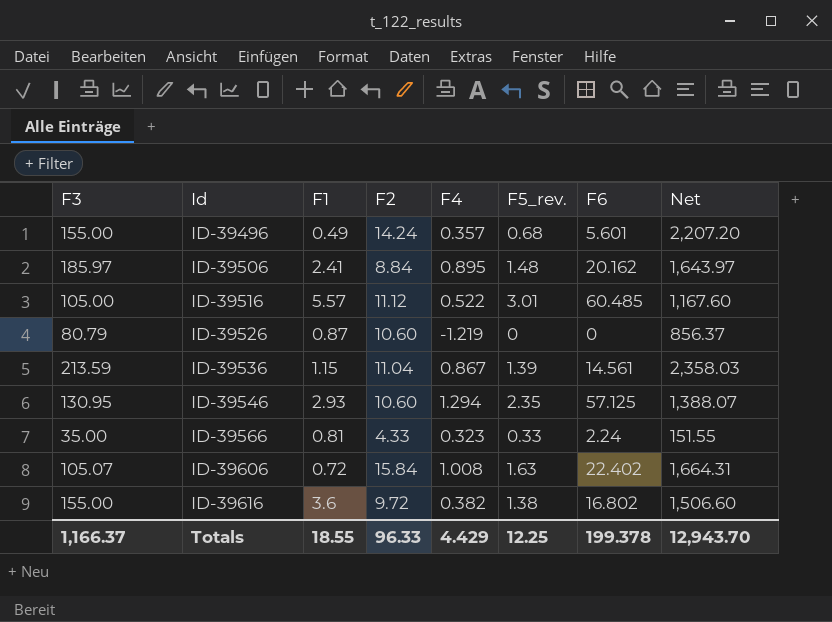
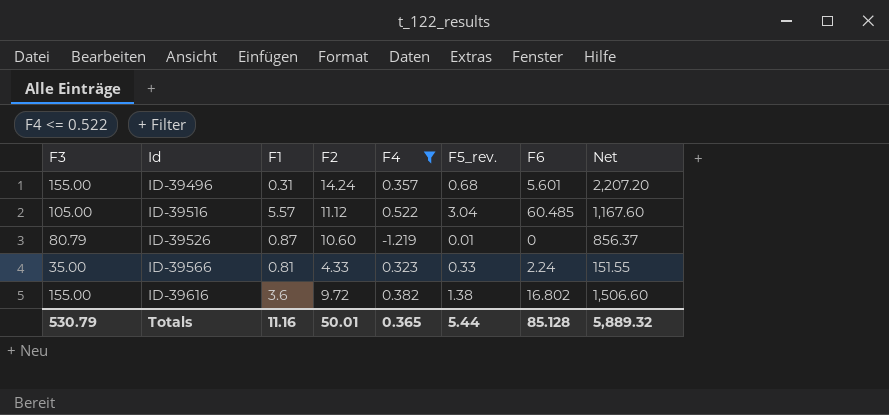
filter: none -> F4 <= 0.522
ID-39496 | F1: 0.49 -> 0.31
ID-39516 | F5_rev.: 3.01 -> 3.04
ID-39526 | F5_rev.: 0 -> 0.01
Totals | F3: 1,166.37 -> 530.79
Totals | F1: 18.55 -> 11.16
Totals | F2: 96.33 -> 50.01
Totals | F4: 4.429 -> 0.365
Totals | F5_rev.: 12.25 -> 5.44
Totals | F6: 199.378 -> 85.128
Totals | Net: 12,943.70 -> 5,889.32

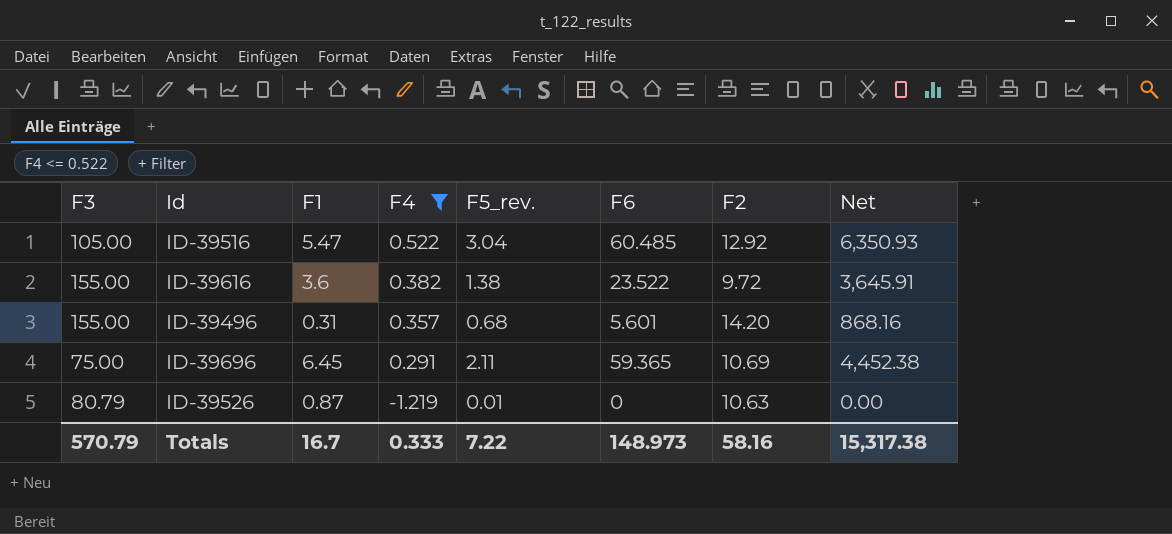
row order: Id ascending -> F4 descending
column F2 | position: 4 -> 7
column Net | formula: [F3] * [F2] -> [F3] * [F6]
row ID-39566: 35.00 | 0.81 | 4.33 | 0.323 | 0.33 | 2.24 | 151.55 -> none
ID-39516 | F1: 5.57 -> 5.47
ID-39516 | F2: 11.12 -> 12.92
ID-39616 | F6: 16.802 -> 23.522
ID-39496 | F2: 14.24 -> 14.20
row ID-39696: none -> 75.00 | 6.45 | 0.291 | 2.11 | 59.365 | 10.69 | 4,452.38
ID-39526 | F2: 10.60 -> 10.63
Totals | F3: 530.79 -> 570.79
Totals | F1: 11.16 -> 16.7
Totals | F4: 0.365 -> 0.333
Totals | F5_rev.: 5.44 -> 7.22
Totals | F6: 85.128 -> 148.973
Totals | F2: 50.01 -> 58.16
Totals | Net: 5,889.32 -> 15,317.38

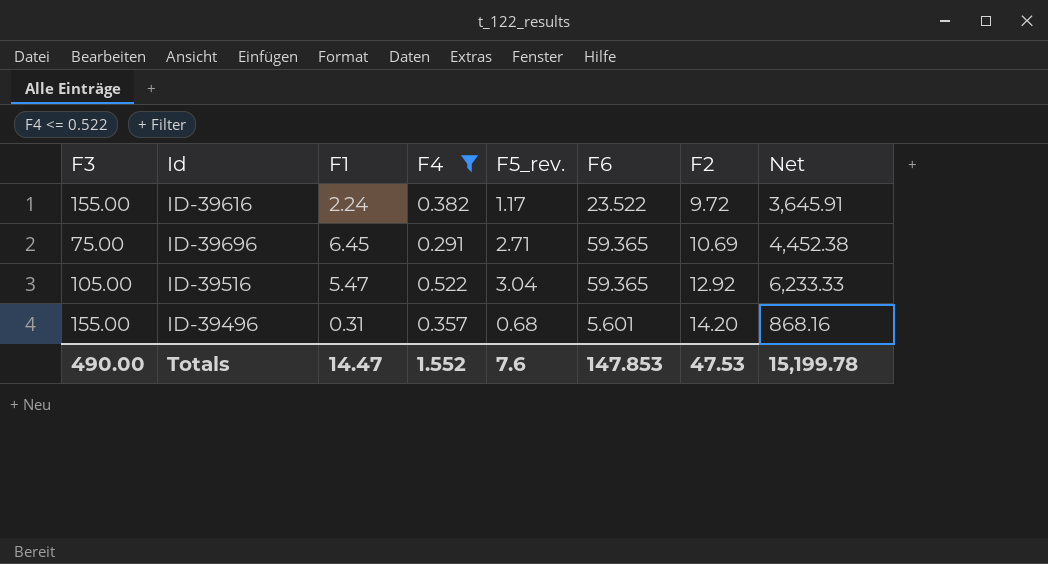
row order: F4 descending -> F2 ascending
row ID-39526: 80.79 | 0.87 | -1.219 | 0.01 | 0 | 10.63 | 0.00 -> none
ID-39616 | F1: 3.6 -> 2.24
ID-39616 | F5_rev.: 1.38 -> 1.17
ID-39696 | F5_rev.: 2.11 -> 2.71
ID-39516 | F6: 60.485 -> 59.365
ID-39516 | Net: 6,350.93 -> 6,233.33
Totals | F3: 570.79 -> 490.00
Totals | F1: 16.7 -> 14.47
Totals | F4: 0.333 -> 1.552
Totals | F5_rev.: 7.22 -> 7.6
Totals | F6: 148.973 -> 147.853
Totals | F2: 58.16 -> 47.53
Totals | Net: 15,317.38 -> 15,199.78

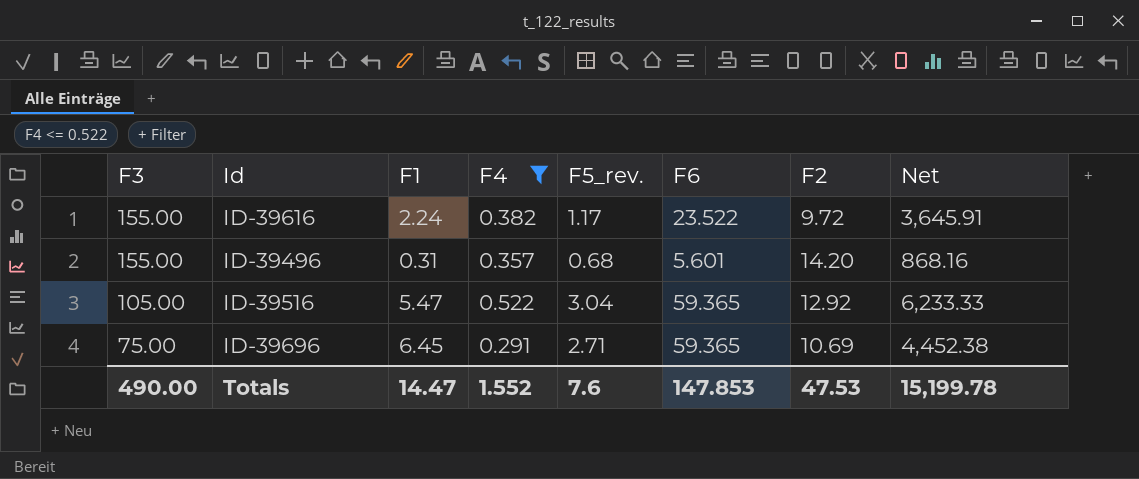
row order: F2 ascending -> F3 descending

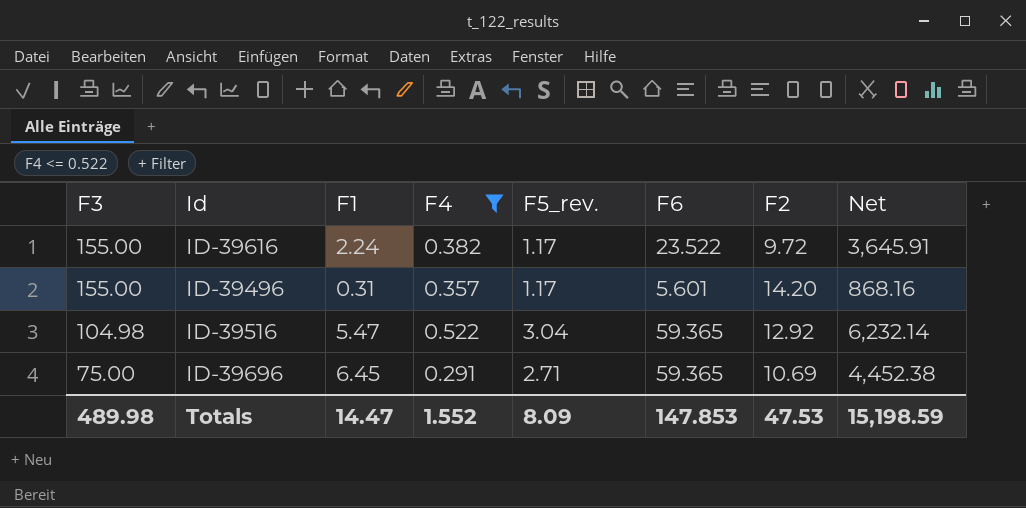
ID-39496 | F5_rev.: 0.68 -> 1.17
ID-39516 | F3: 105.00 -> 104.98
ID-39516 | Net: 6,233.33 -> 6,232.14
Totals | F3: 490.00 -> 489.98
Totals | F5_rev.: 7.6 -> 8.09
Totals | Net: 15,199.78 -> 15,198.59

